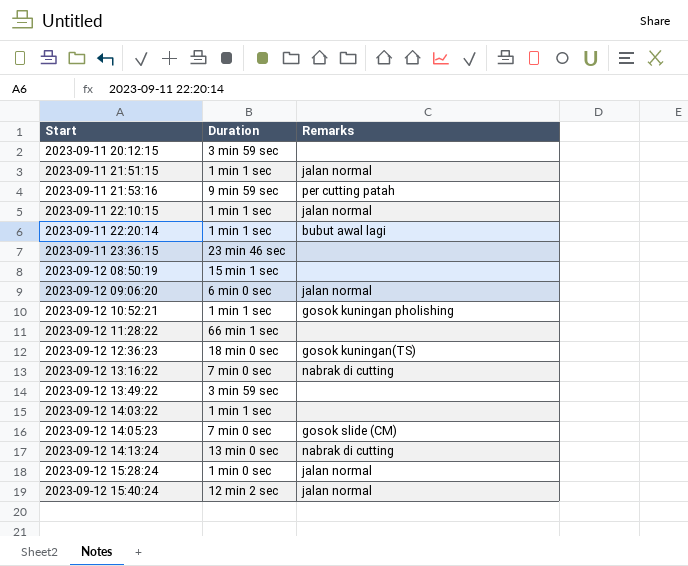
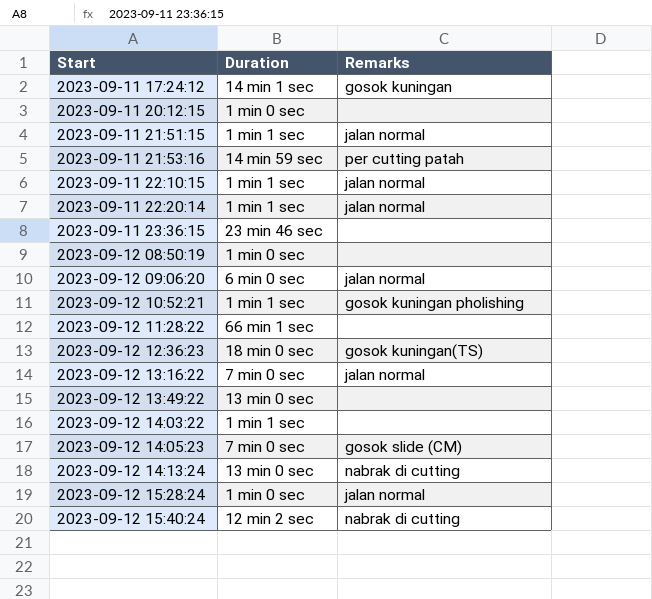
row 2023-09-11 17:24:12: none -> 14 min 1 sec | gosok kuningan
2023-09-11 20:12:15 | Duration: 3 min 59 sec -> 1 min 0 sec
2023-09-11 21:53:16 | Duration: 9 min 59 sec -> 14 min 59 sec
2023-09-11 22:20:14 | Remarks: bubut awal lagi -> jalan normal
2023-09-12 08:50:19 | Duration: 15 min 1 sec -> 1 min 0 sec
2023-09-12 13:16:22 | Remarks: nabrak di cutting -> jalan normal
2023-09-12 13:49:22 | Duration: 3 min 59 sec -> 13 min 0 sec
2023-09-12 15:40:24 | Remarks: jalan normal -> nabrak di cutting

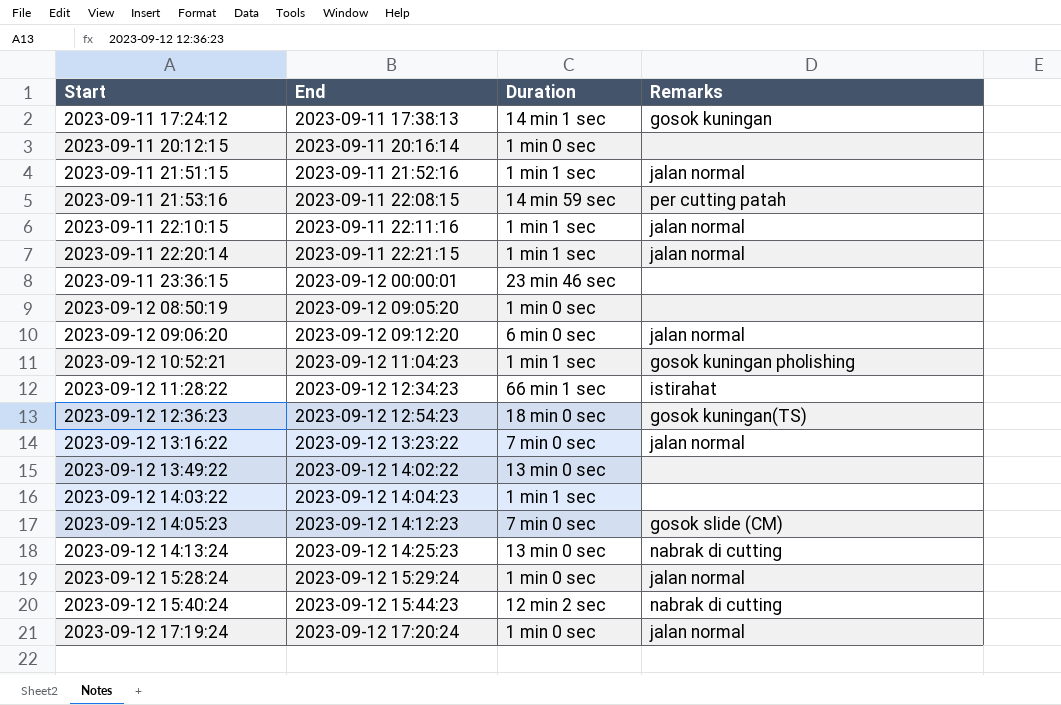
column End | position: none -> 2
2023-09-12 11:28:22 | Remarks: none -> istirahat
row 2023-09-12 17:19:24: none -> 2023-09-12 17:20:24 | 1 min 0 sec | jalan normal

